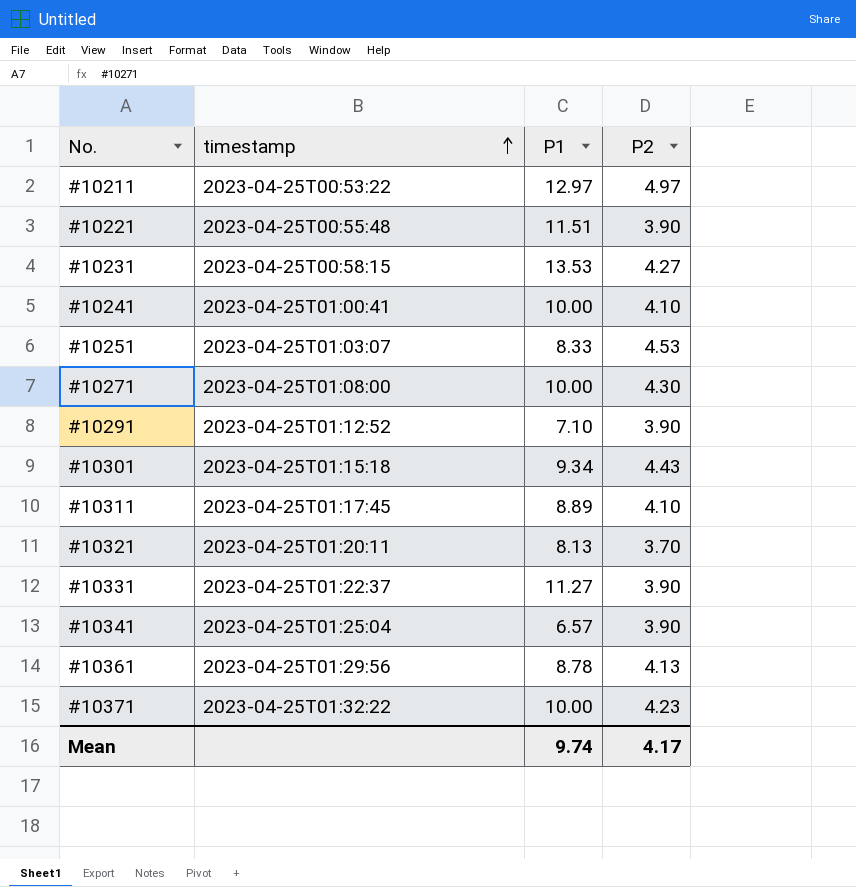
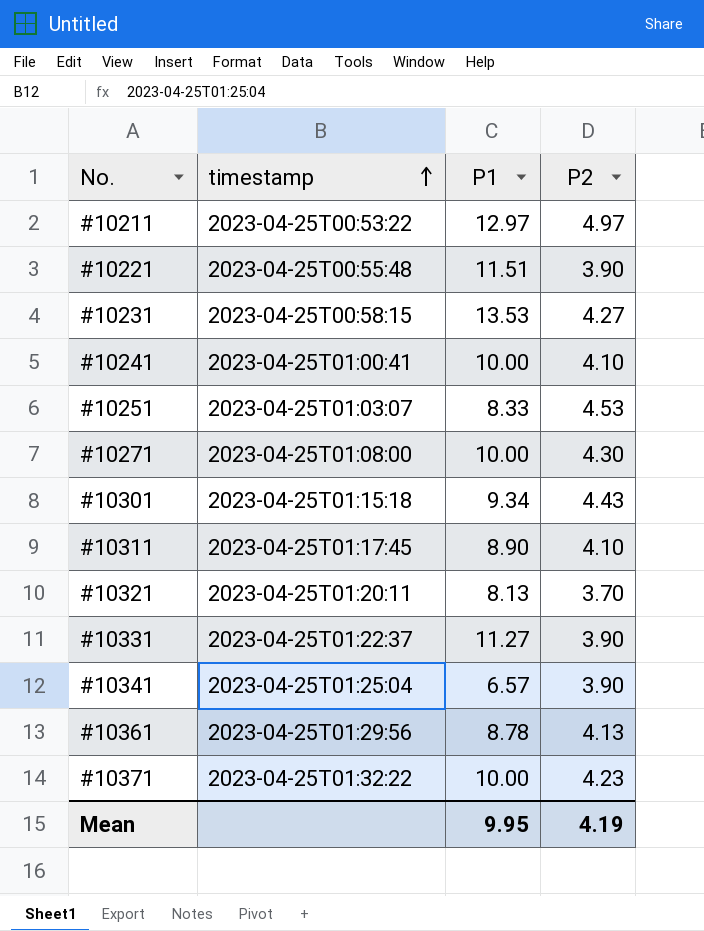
row #10291: 2023-04-25T01:12:52 | 7.10 | 3.90 -> none
#10311 | P1: 8.89 -> 8.90
Mean | P1: 9.74 -> 9.95
Mean | P2: 4.17 -> 4.19

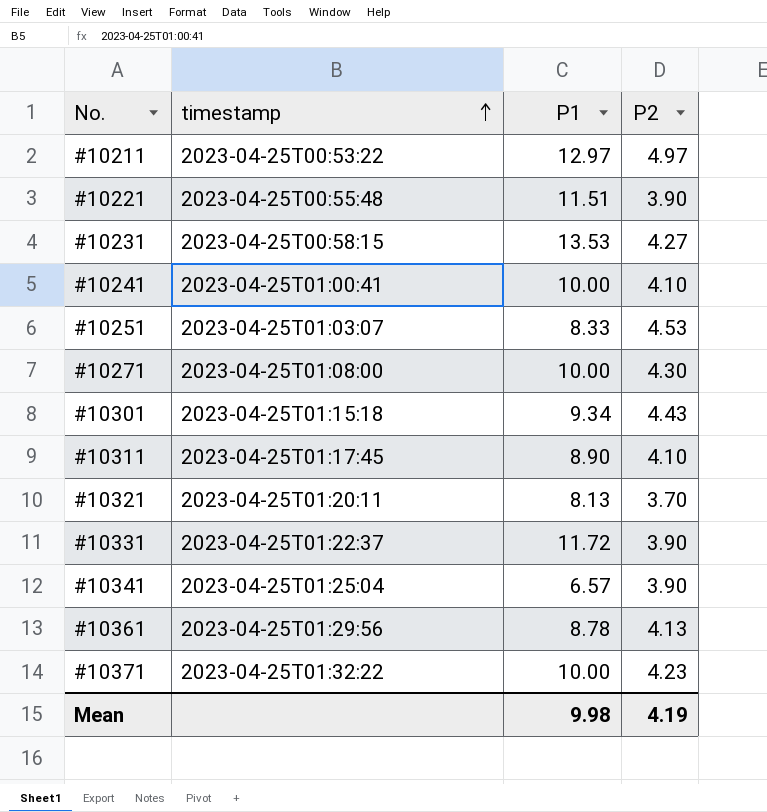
#10331 | P1: 11.27 -> 11.72
Mean | P1: 9.95 -> 9.98

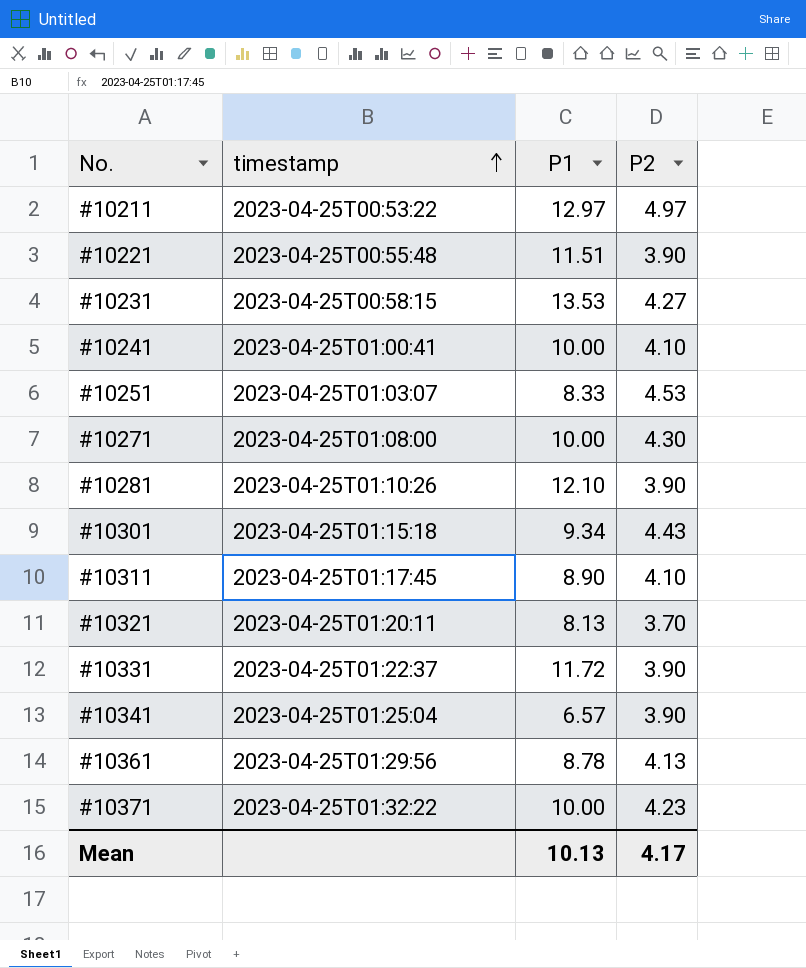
row #10281: none -> 2023-04-25T01:10:26 | 12.10 | 3.90
Mean | P1: 9.98 -> 10.13
Mean | P2: 4.19 -> 4.17

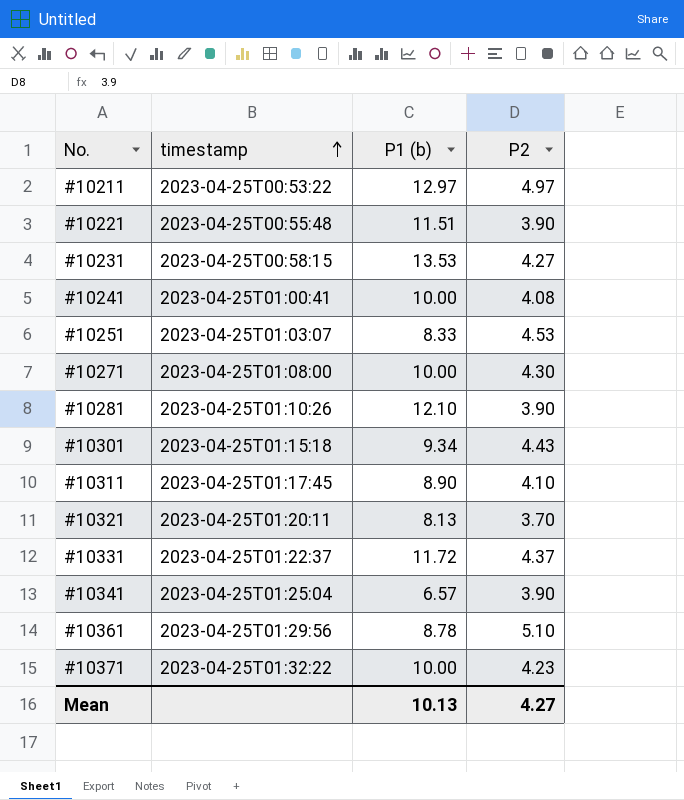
column name: P1 -> P1 (b)
#10241 | P2: 4.10 -> 4.08
#10331 | P2: 3.90 -> 4.37
#10361 | P2: 4.13 -> 5.10
Mean | P2: 4.17 -> 4.27

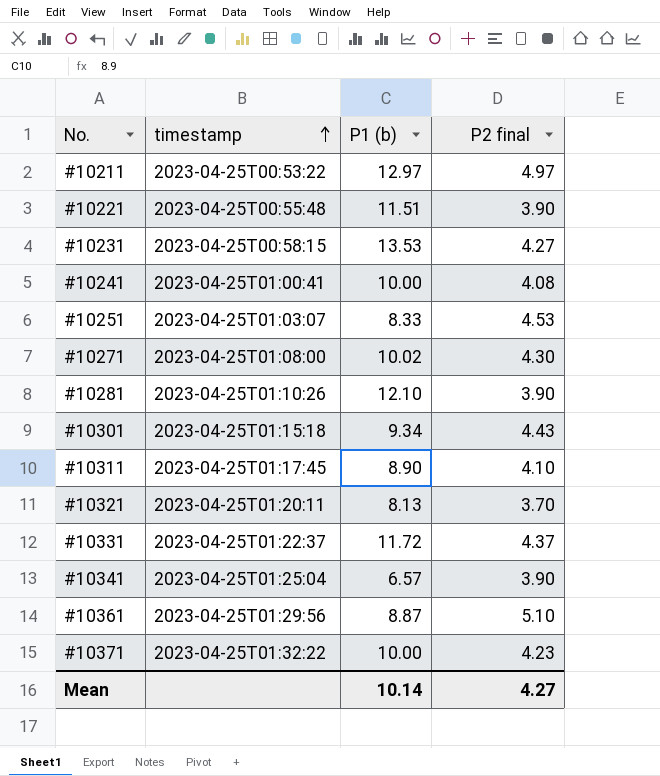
column name: P2 -> P2 final
#10271 | P1 (b): 10.00 -> 10.02
#10361 | P1 (b): 8.78 -> 8.87
Mean | P1 (b): 10.13 -> 10.14

